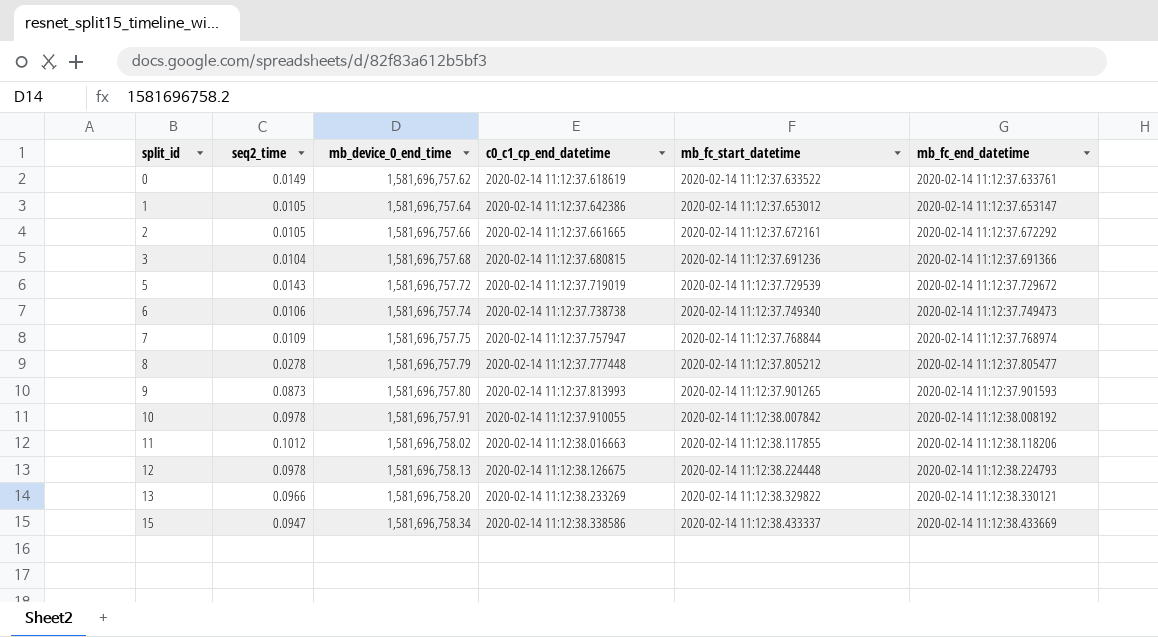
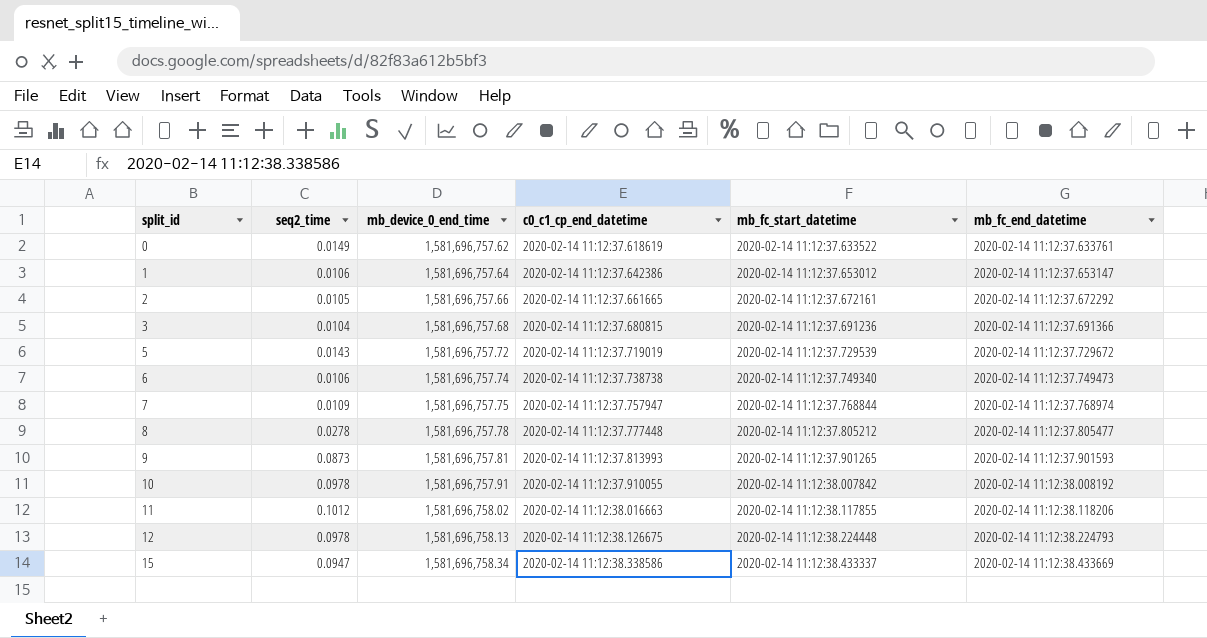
row 13: 0.0966 | 1,581,696,758.20 | 2020-02-14 11:12:38.233269 | 2020-02-14 11:12:38.329822 | 2020-02-14 11:12:38.330121 -> none
1 | seq2_time: 0.0105 -> 0.0106
8 | mb_device_0_end_time: 1,581,696,757.79 -> 1,581,696,757.78
9 | mb_device_0_end_time: 1,581,696,757.80 -> 1,581,696,757.81

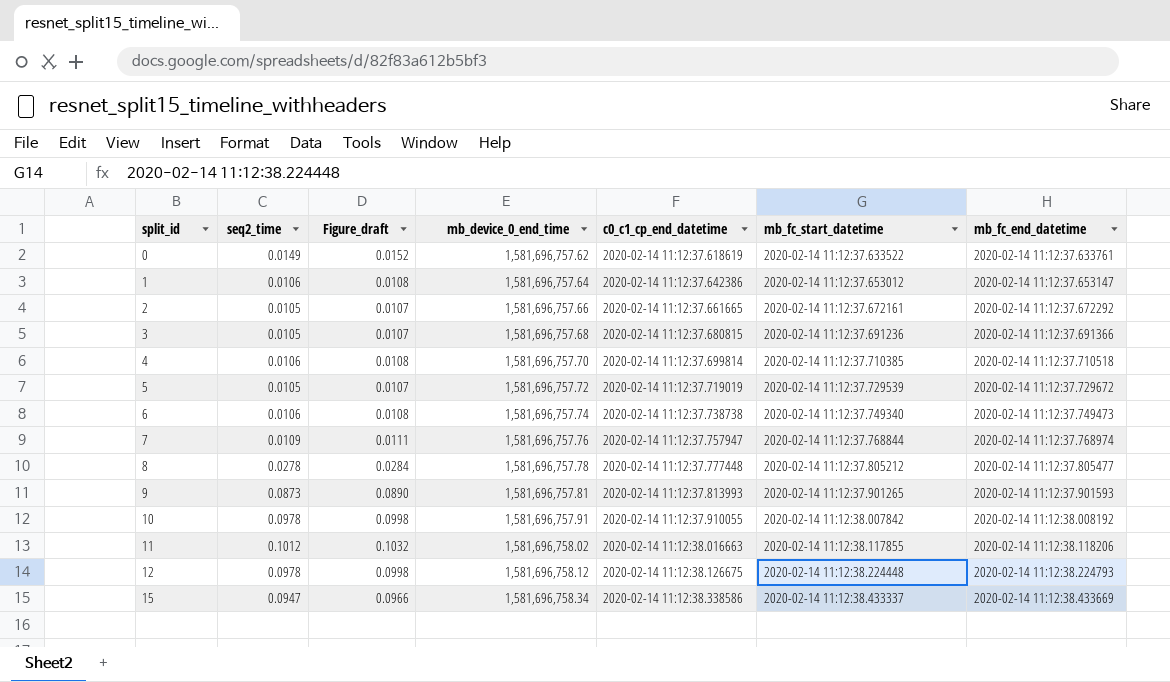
column Figure_draft | formula: none -> [seq2_time] * 1.02
3 | seq2_time: 0.0104 -> 0.0105
row 4: none -> 0.0106 | 0.0108 | 1,581,696,757.70 | 2020-02-14 11:12:37.699814 | 2020-02-14 11:12:37.710385 | 2020-02-14 11:12:37.710518
5 | seq2_time: 0.0143 -> 0.0105
7 | mb_device_0_end_time: 1,581,696,757.75 -> 1,581,696,757.76
12 | mb_device_0_end_time: 1,581,696,758.13 -> 1,581,696,758.12

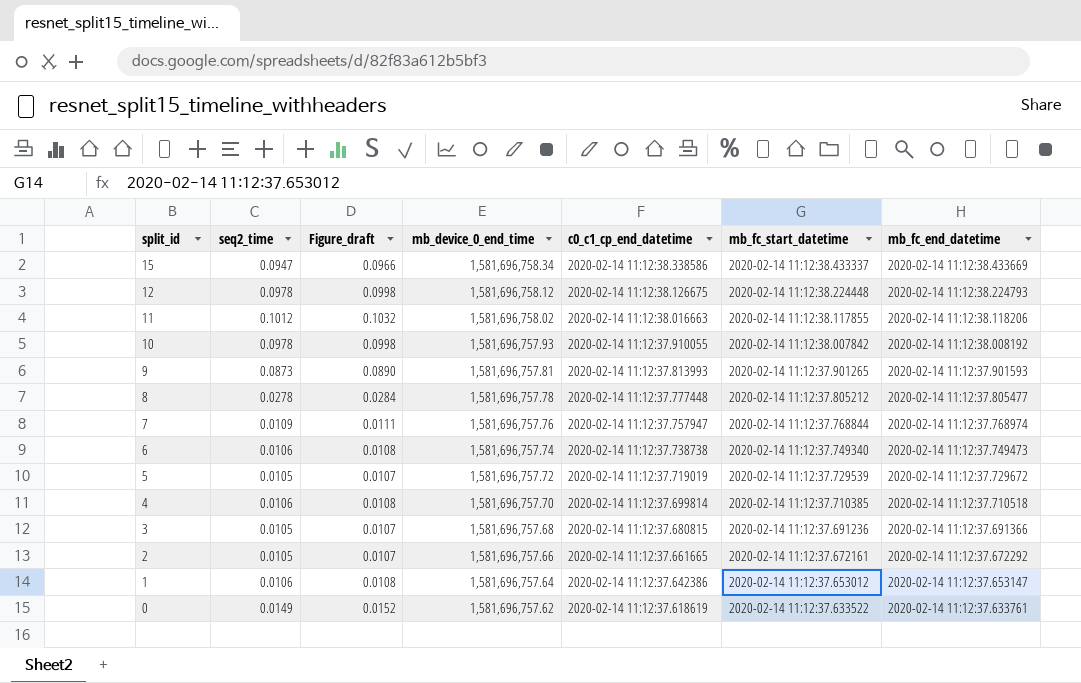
row order: split_id ascending -> split_id descending
10 | mb_device_0_end_time: 1,581,696,757.91 -> 1,581,696,757.93

